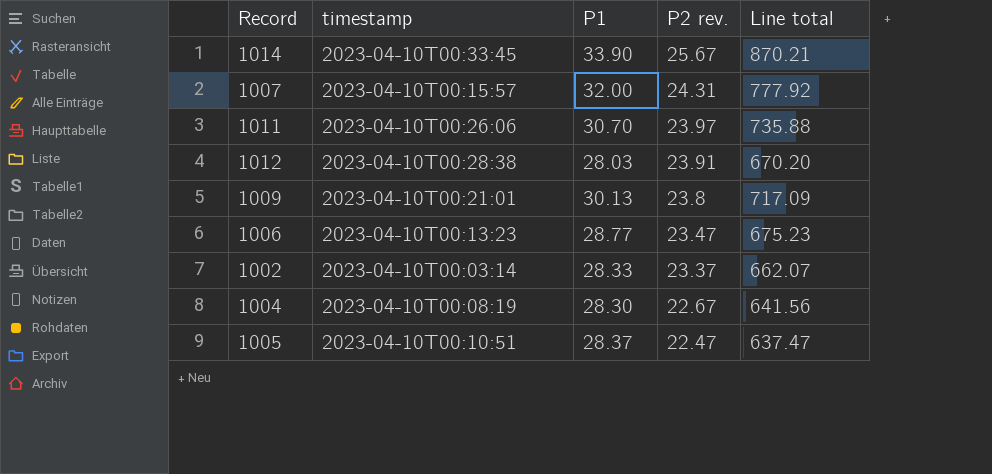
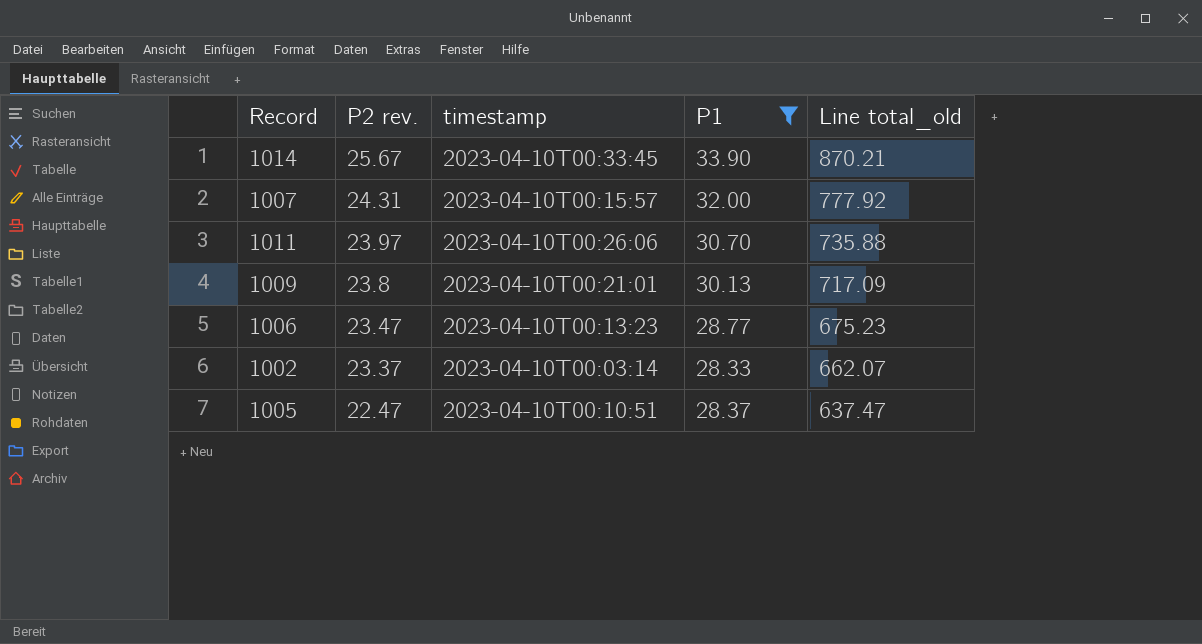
filter: none -> P1 >= 28.33
column P2 rev. | position: 4 -> 2
column name: Line total -> Line total_old

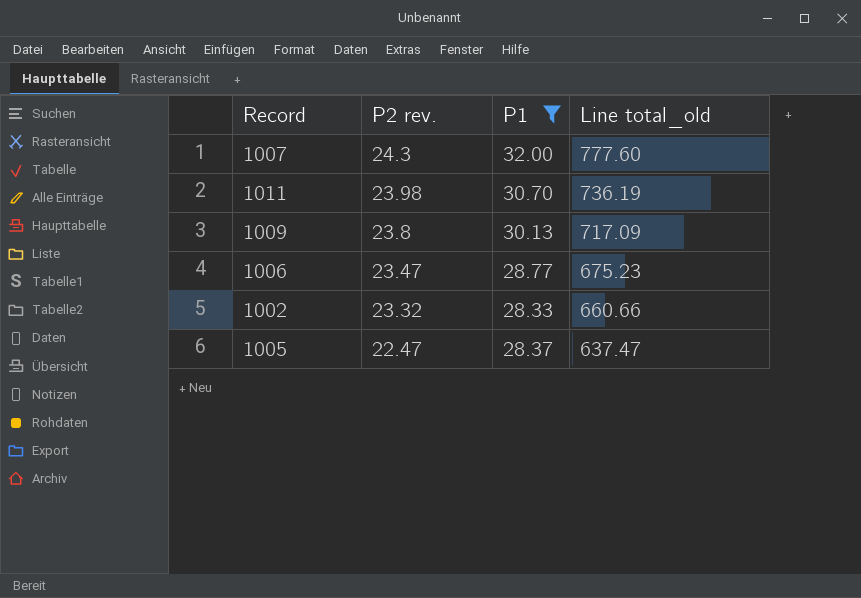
column timestamp | position: 3 -> none
row 1014: 25.67 | 2023-04-10T00:33:45 | 33.90 | 870.21 -> none
1007 | P2 rev.: 24.31 -> 24.3
1007 | Line total_old: 777.92 -> 777.60
1011 | P2 rev.: 23.97 -> 23.98
1011 | Line total_old: 735.88 -> 736.19
1002 | P2 rev.: 23.37 -> 23.32
1002 | Line total_old: 662.07 -> 660.66

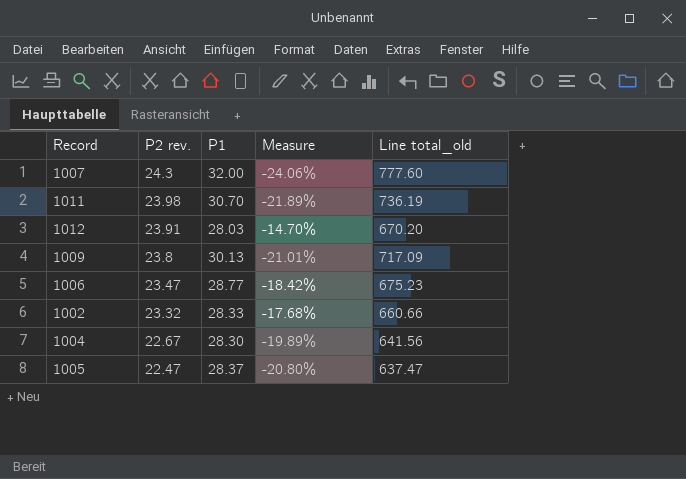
filter: P1 >= 28.33 -> none
column Measure | formula: none -> ([P2 rev.] - [P1]) / [P1]

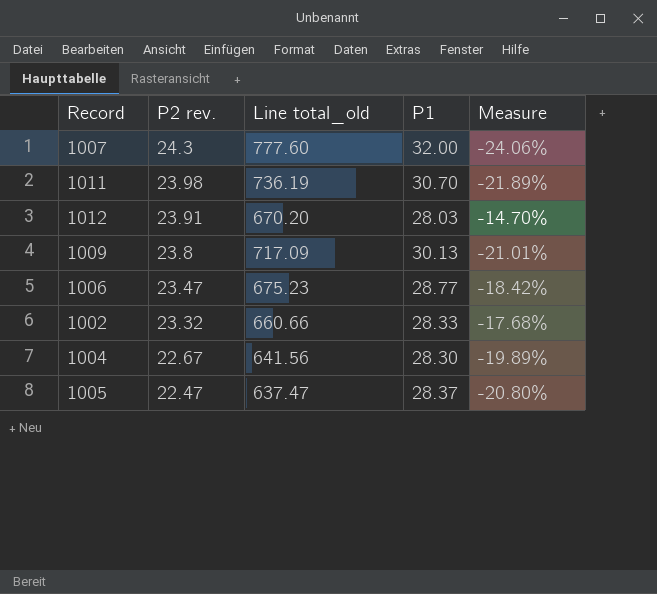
column Line total_old | position: 5 -> 3

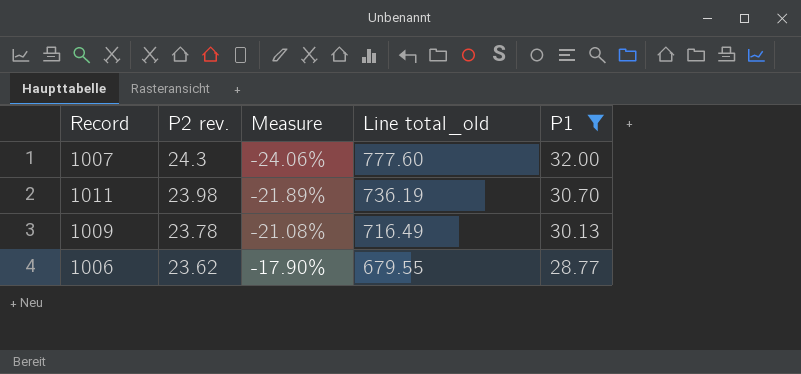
filter: none -> P1 >= 28.77
column Measure | position: 5 -> 3
1009 | P2 rev.: 23.8 -> 23.78
1009 | Measure: -21.01% -> -21.08%
1009 | Line total_old: 717.09 -> 716.49
1006 | P2 rev.: 23.47 -> 23.62
1006 | Measure: -18.42% -> -17.90%
1006 | Line total_old: 675.23 -> 679.55

